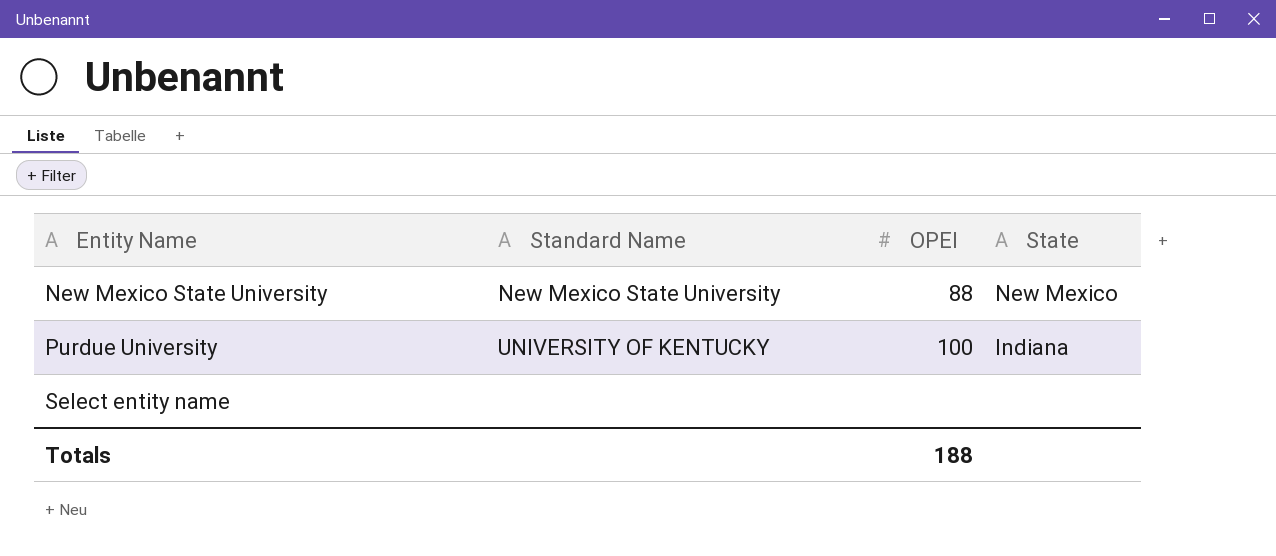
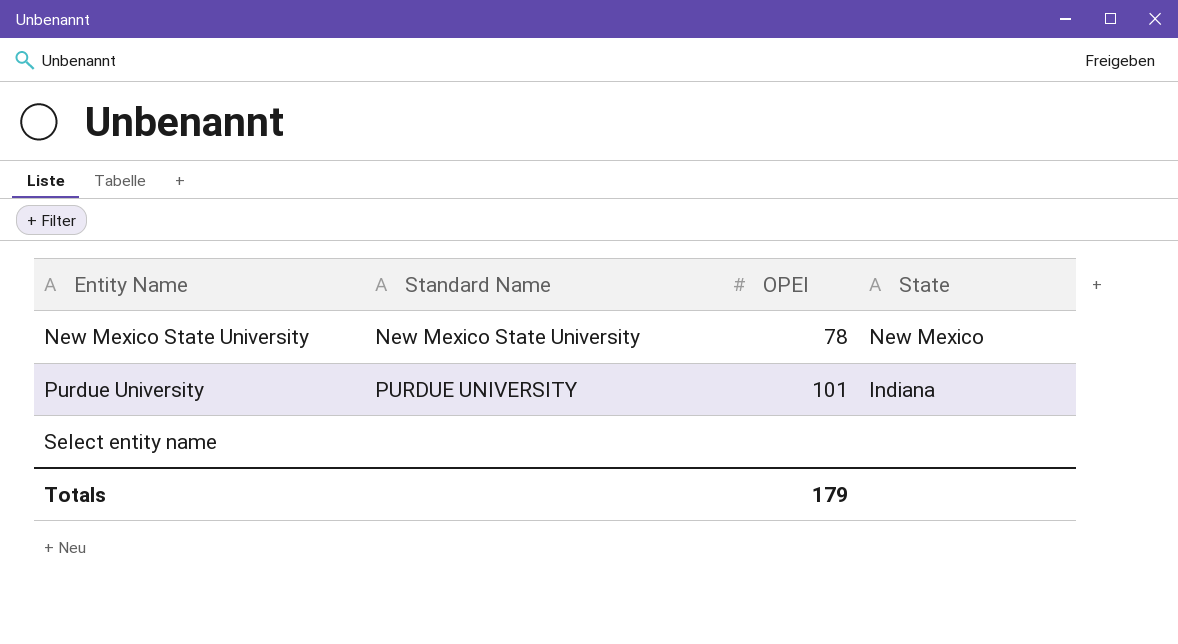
New Mexico State University | OPEI: 88 -> 78
Purdue University | Standard Name: UNIVERSITY OF KENTUCKY -> PURDUE UNIVERSITY
Purdue University | OPEI: 100 -> 101
Totals | OPEI: 188 -> 179

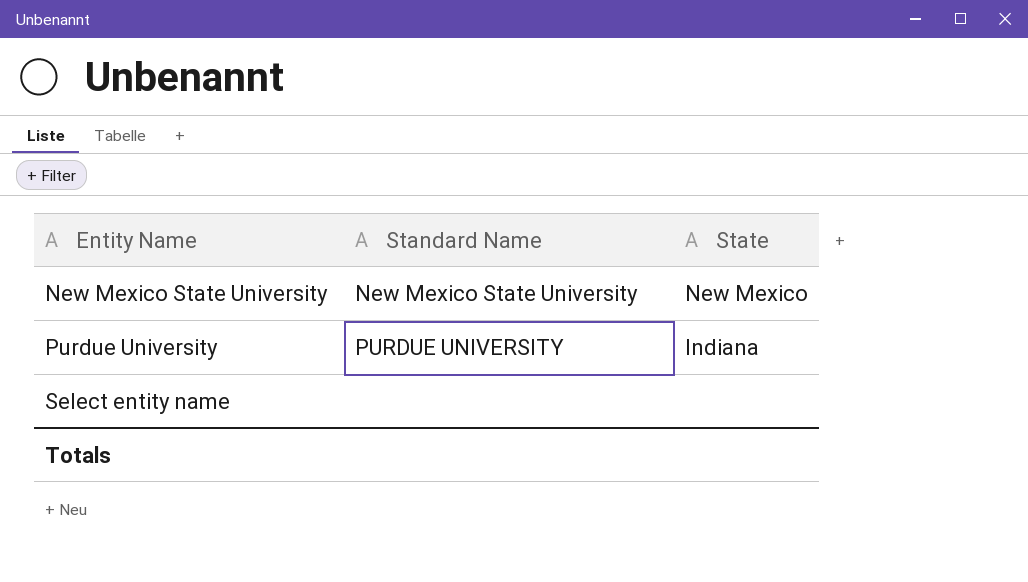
column OPEI | position: 3 -> none

